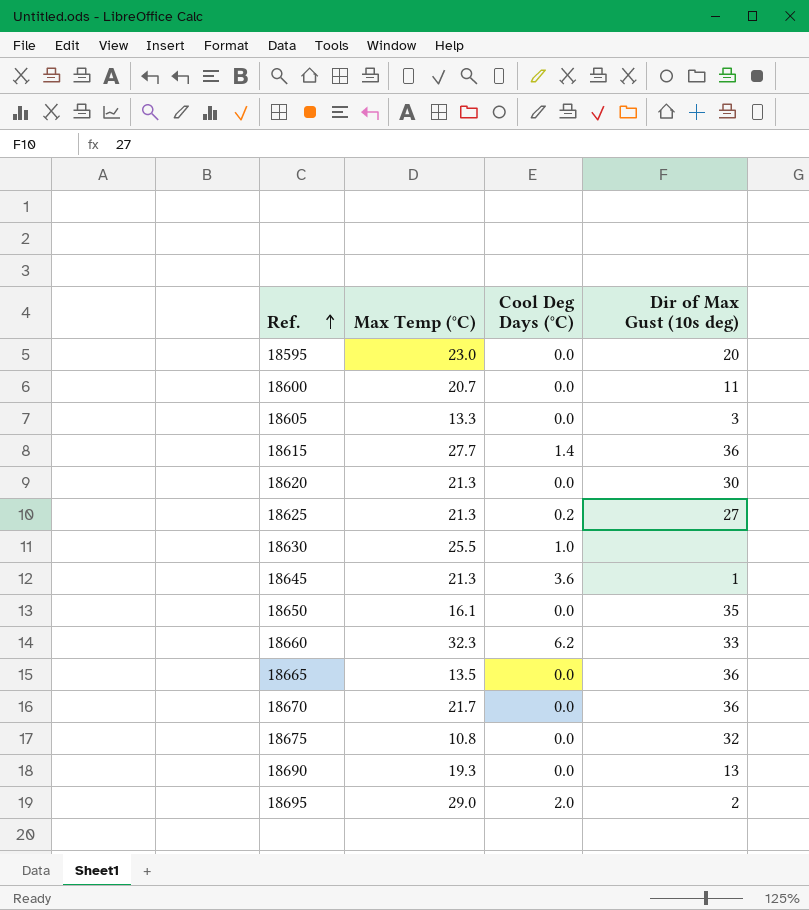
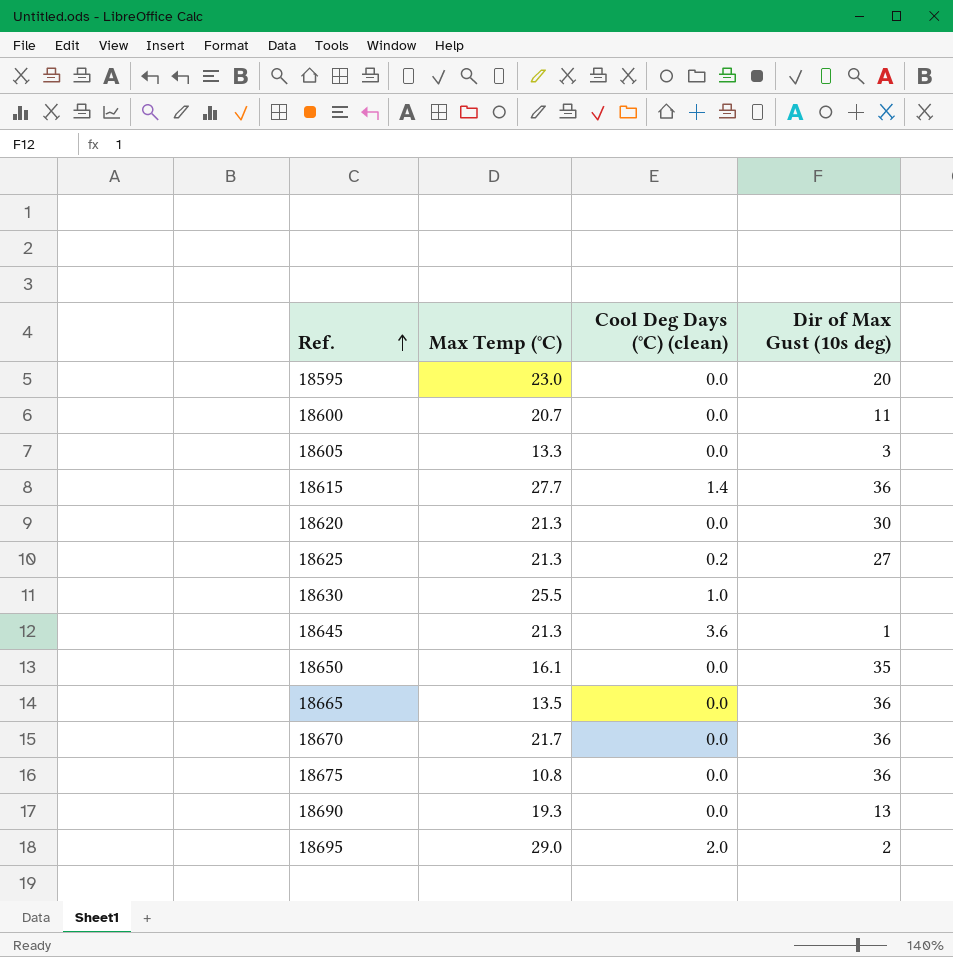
column name: Cool Deg Days (°C) -> Cool Deg Days (°C) (clean)
row 18660: 32.3 | 6.2 | 33 -> none
18675 | Dir of Max Gust (10s deg): 32 -> 36

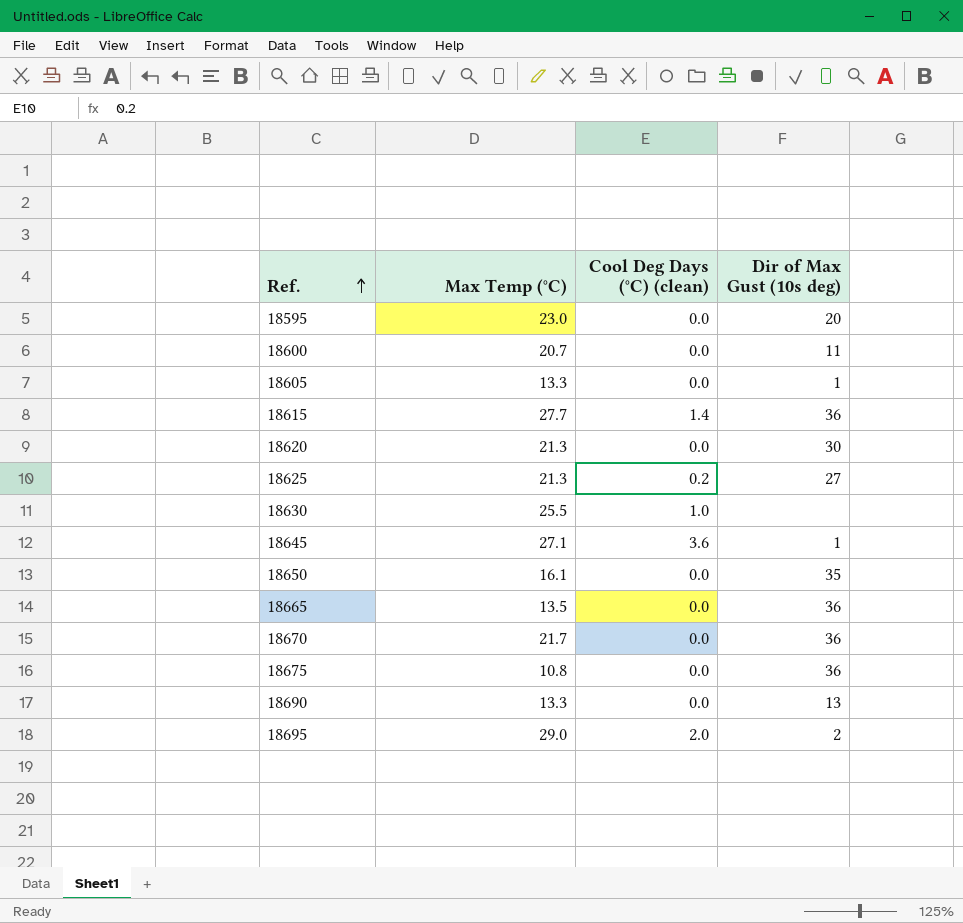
18605 | Dir of Max Gust (10s deg): 3 -> 1
18645 | Max Temp (°C): 21.3 -> 27.1
18690 | Max Temp (°C): 19.3 -> 13.3

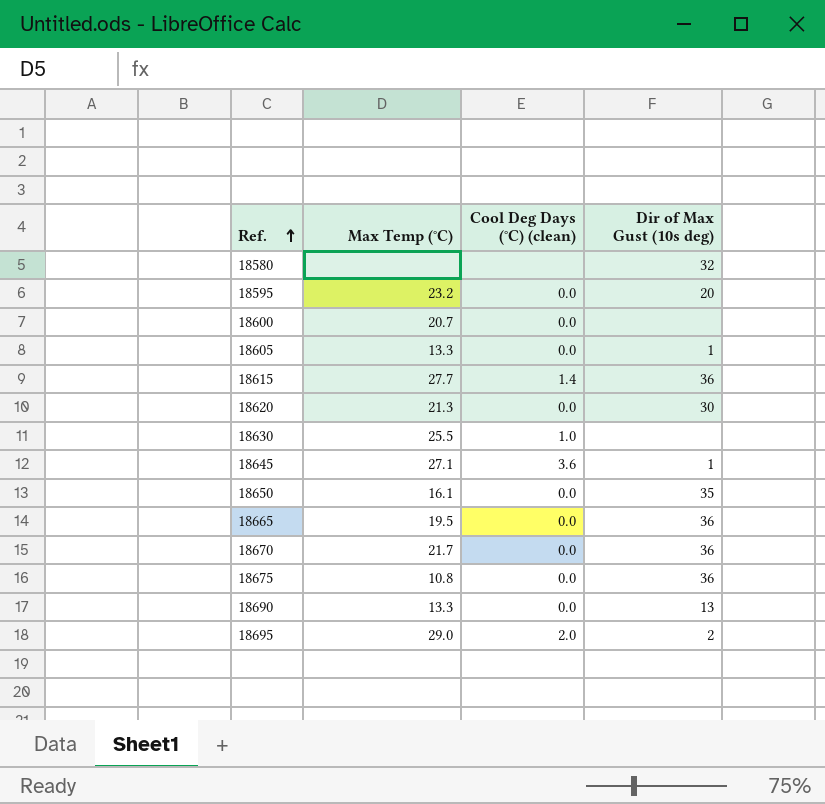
row 18625: 21.3 | 0.2 | 27 -> none
row 18580: none -> none | none | 32
18595 | Max Temp (°C): 23.0 -> 23.2
18600 | Dir of Max Gust (10s deg): 11 -> none
18665 | Max Temp (°C): 13.5 -> 19.5

